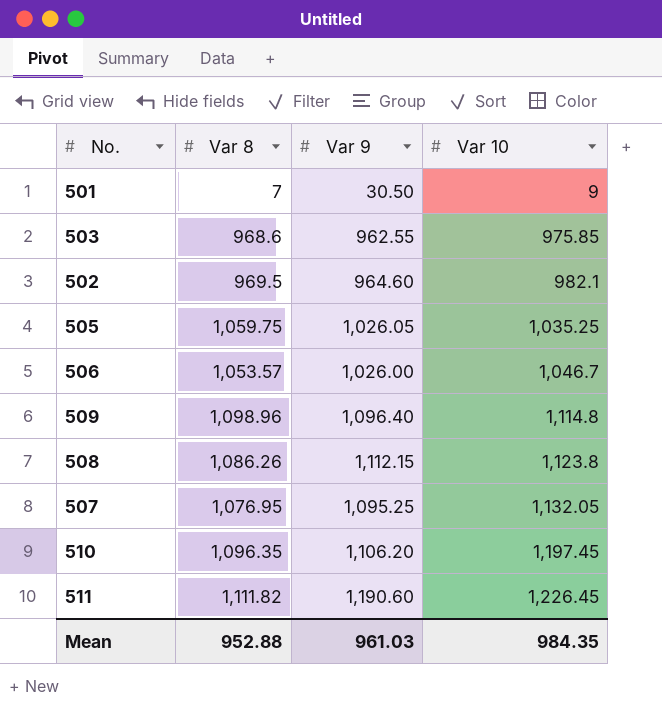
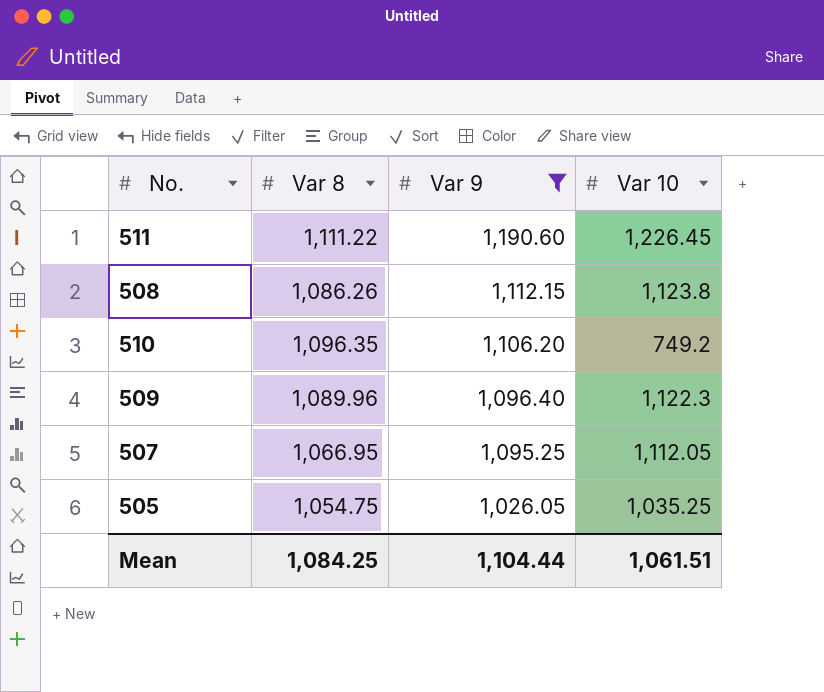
filter: none -> Var 9 >= 1,026.05
row order: Var 10 ascending -> Var 9 descending
511 | Var 8: 1,111.82 -> 1,111.22
510 | Var 10: 1,197.45 -> 749.2
509 | Var 8: 1,098.96 -> 1,089.96
509 | Var 10: 1,114.8 -> 1,122.3
507 | Var 8: 1,076.95 -> 1,066.95
507 | Var 10: 1,132.05 -> 1,112.05
505 | Var 8: 1,059.75 -> 1,054.75
Mean | Var 8: 952.88 -> 1,084.25
Mean | Var 9: 961.03 -> 1,104.44
Mean | Var 10: 984.35 -> 1,061.51

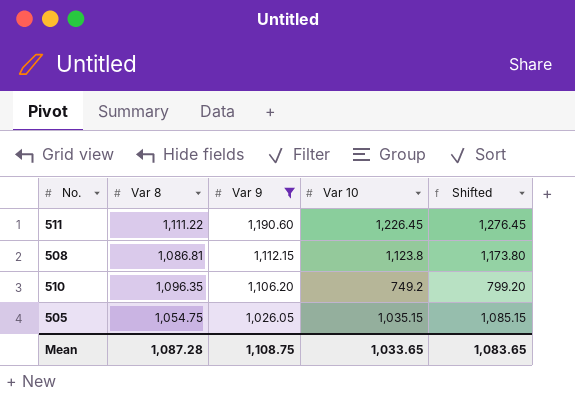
column Shifted | formula: none -> [Var 10] + 50
row 509: 1,089.96 | 1,096.40 | 1,122.3 -> none
row 507: 1,066.95 | 1,095.25 | 1,112.05 -> none
508 | Var 8: 1,086.26 -> 1,086.81
505 | Var 10: 1,035.25 -> 1,035.15
Mean | Var 8: 1,084.25 -> 1,087.28
Mean | Var 9: 1,104.44 -> 1,108.75
Mean | Var 10: 1,061.51 -> 1,033.65

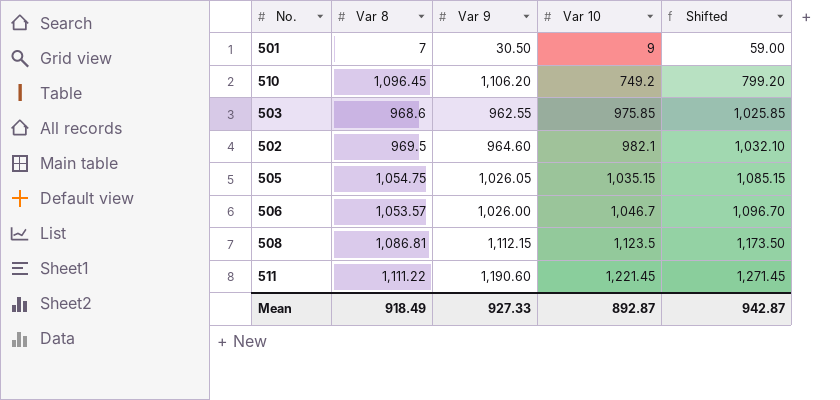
filter: Var 9 >= 1,026.05 -> none
row order: Var 9 descending -> Var 10 ascending
510 | Var 8: 1,096.35 -> 1,096.45
508 | Var 10: 1,123.8 -> 1,123.5
508 | Shifted: 1,173.80 -> 1,173.50
511 | Var 10: 1,226.45 -> 1,221.45
511 | Shifted: 1,276.45 -> 1,271.45
Mean | Var 8: 1,087.28 -> 918.49
Mean | Var 9: 1,108.75 -> 927.33
Mean | Var 10: 1,033.65 -> 892.87
Mean | Shifted: 1,083.65 -> 942.87

